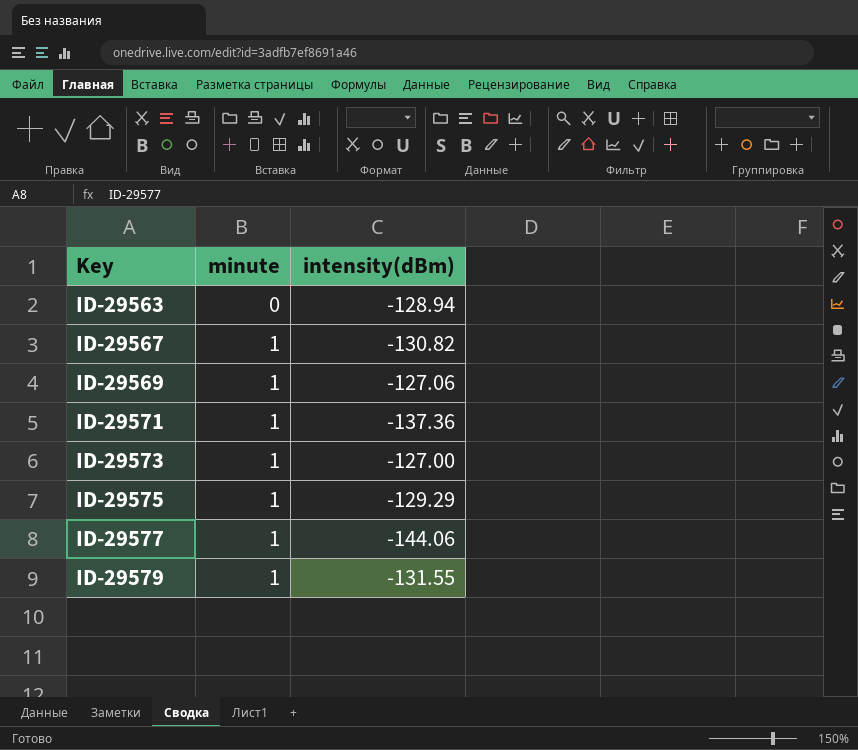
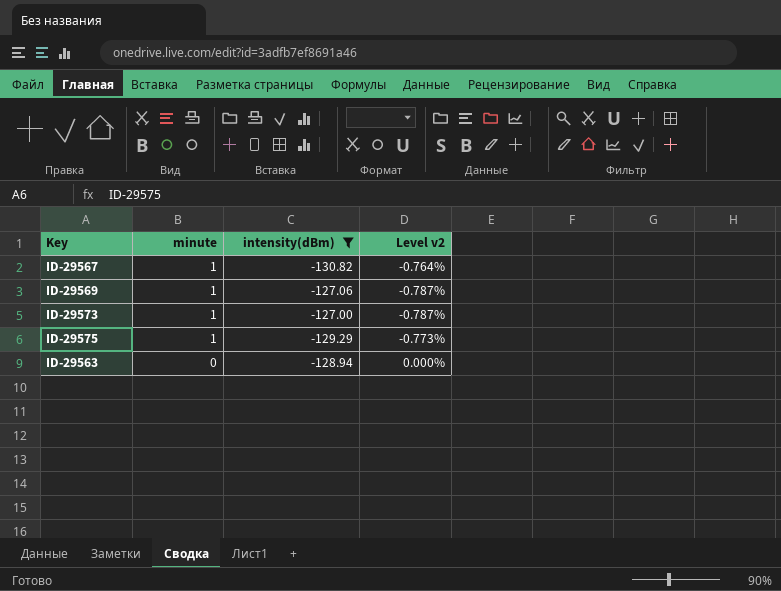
filter: none -> intensity(dBm) >= -130.82
row order: Key ascending -> minute descending
column Level v2 | formula: none -> [minute] / [intensity(dBm)]

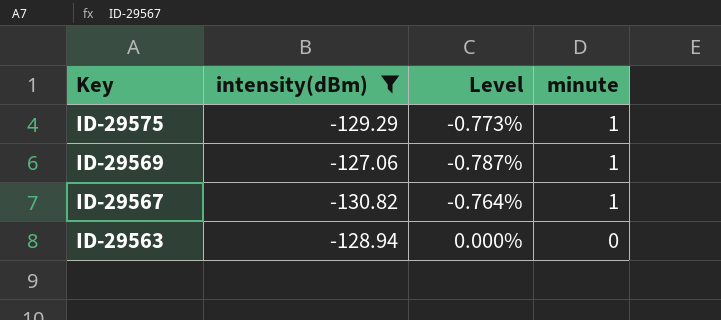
row order: minute descending -> Key descending
column name: Level v2 -> Level
column minute | position: 2 -> 4
row ID-29573: 1 | -127.00 | -0.787% -> none

